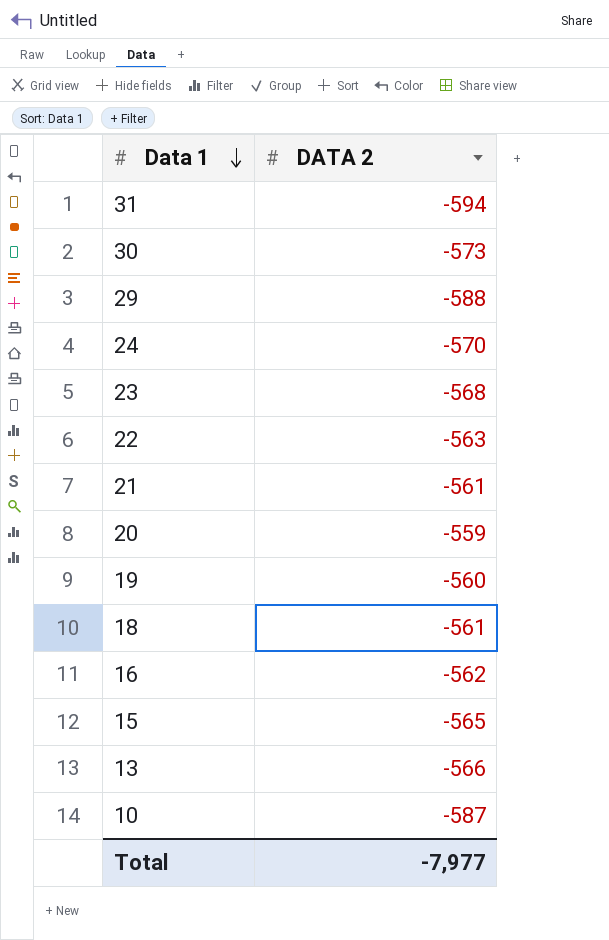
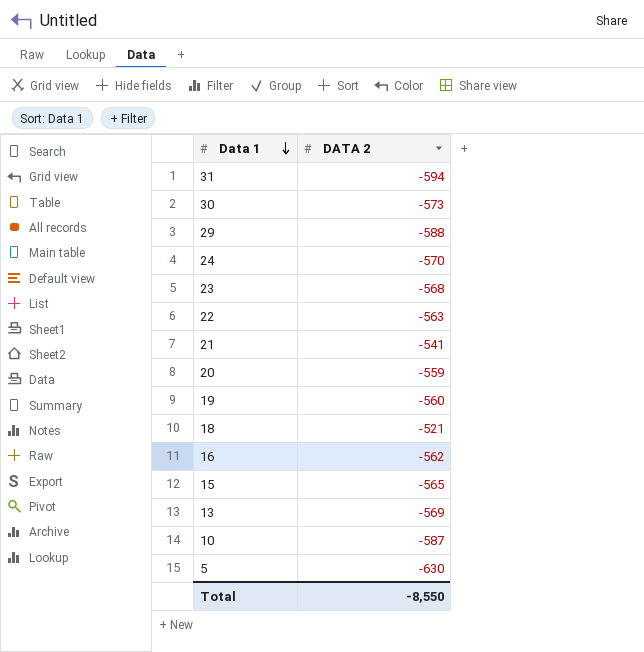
21 | DATA 2: -561 -> -541
18 | DATA 2: -561 -> -521
13 | DATA 2: -566 -> -569
row 5: none -> -630
Total | DATA 2: -7,977 -> -8,550

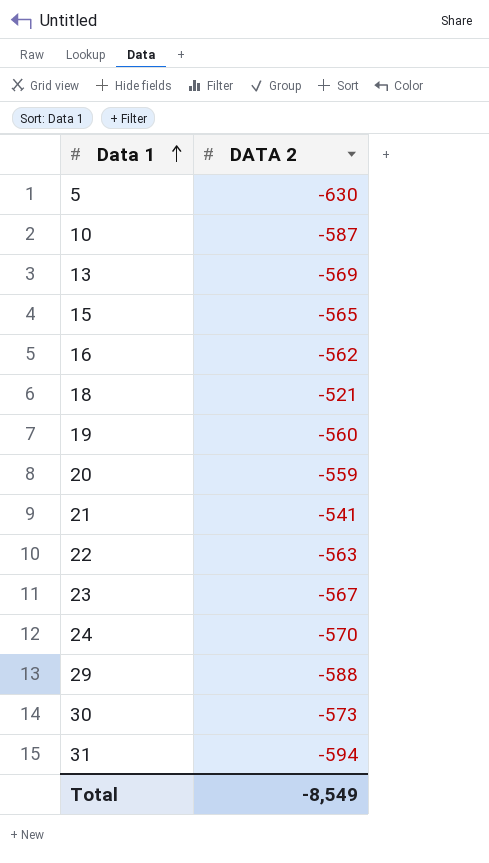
row order: Data 1 descending -> Data 1 ascending
23 | DATA 2: -568 -> -567
Total | DATA 2: -8,550 -> -8,549

